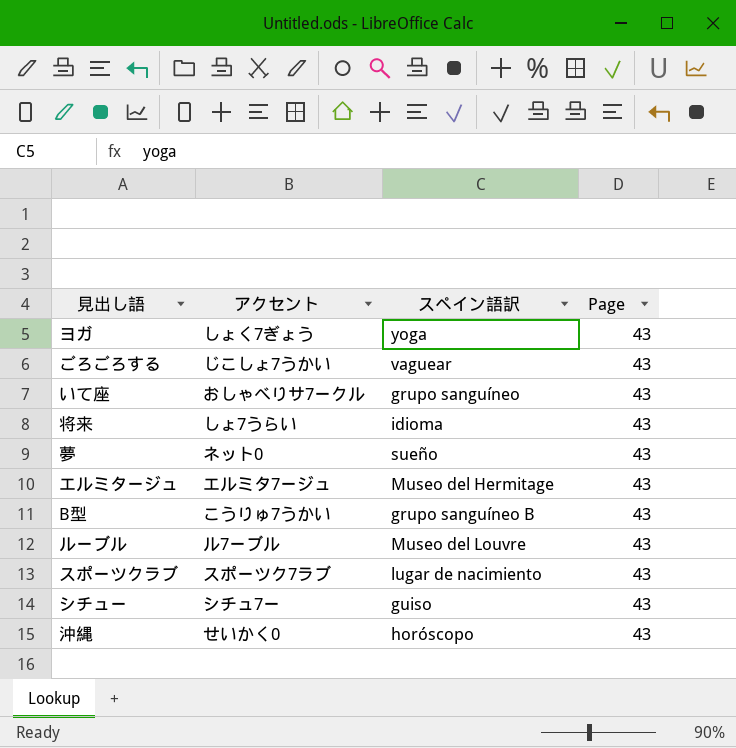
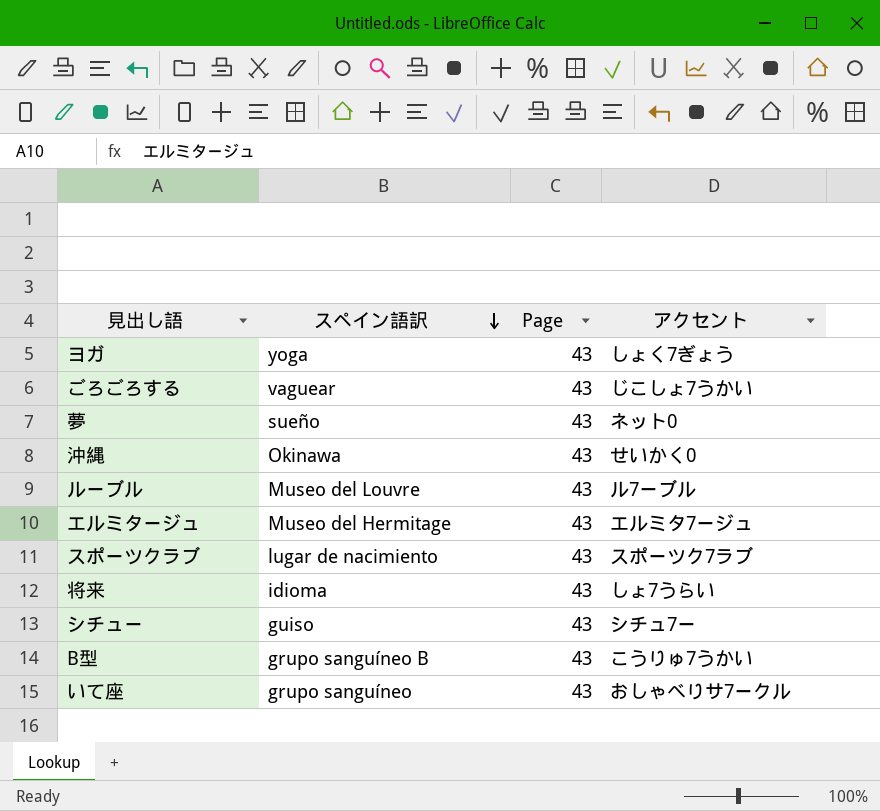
row order: none -> スペイン語訳 descending
column アクセント | position: 2 -> 4
沖縄 | スペイン語訳: horóscopo -> Okinawa

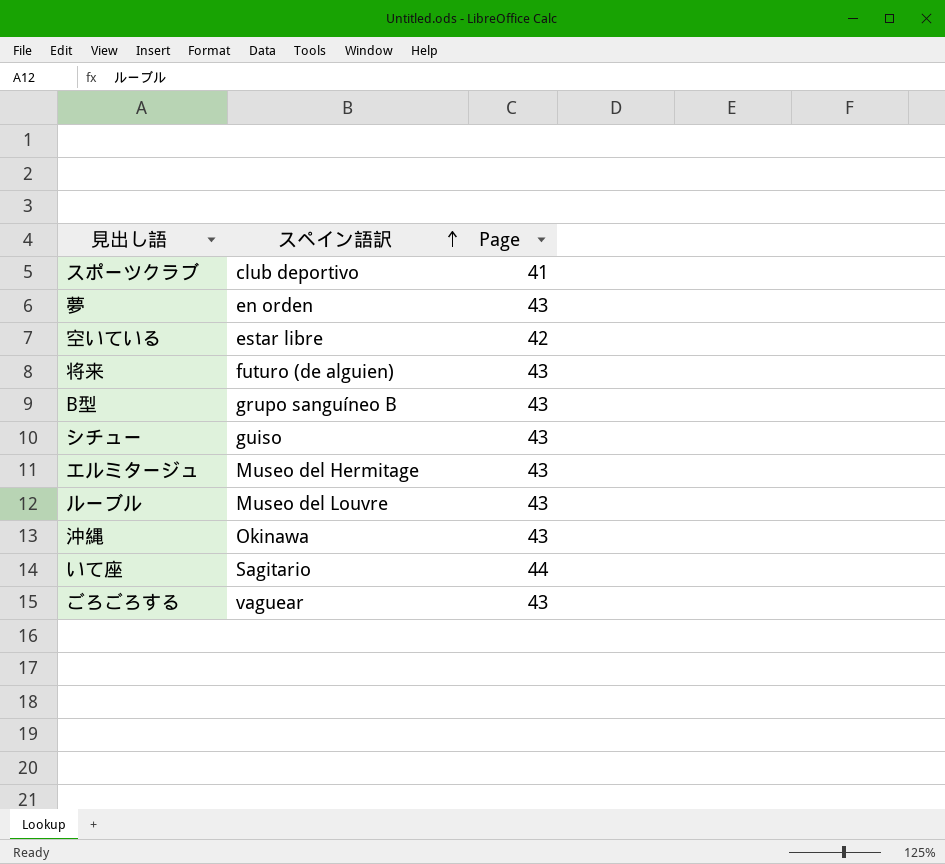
row order: スペイン語訳 descending -> スペイン語訳 ascending
column アクセント | position: 4 -> none
row ヨガ: yoga | 43 | しょく7ぎょう -> none
スポーツクラブ | スペイン語訳: lugar de nacimiento -> club deportivo
スポーツクラブ | Page: 43 -> 41
夢 | スペイン語訳: sueño -> en orden
row 空いている: none -> estar libre | 42
将来 | スペイン語訳: idioma -> futuro (de alguien)
いて座 | スペイン語訳: grupo sanguíneo -> Sagitario
いて座 | Page: 43 -> 44

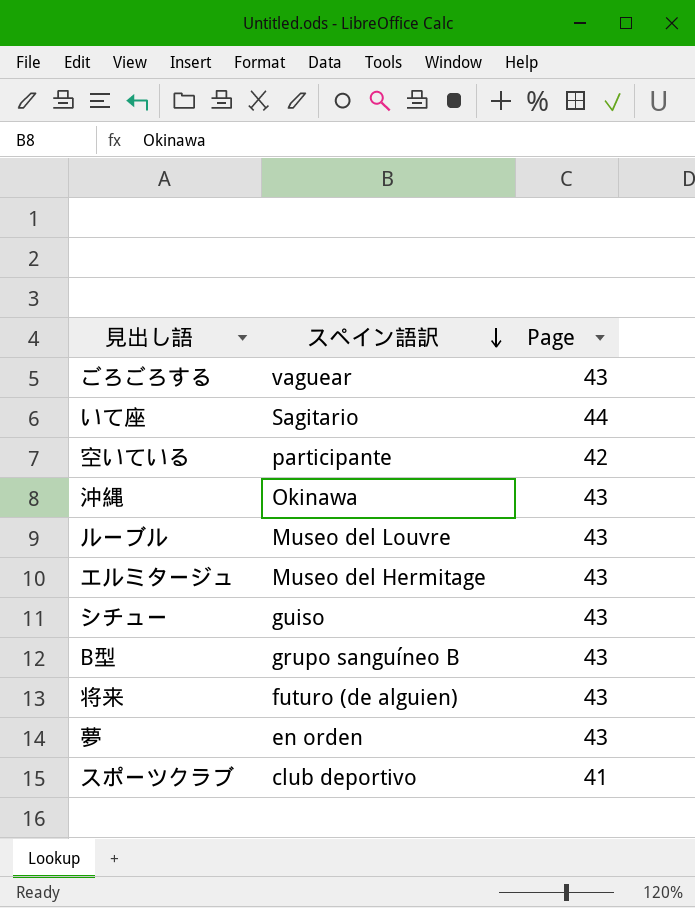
row order: スペイン語訳 ascending -> スペイン語訳 descending
空いている | スペイン語訳: estar libre -> participante

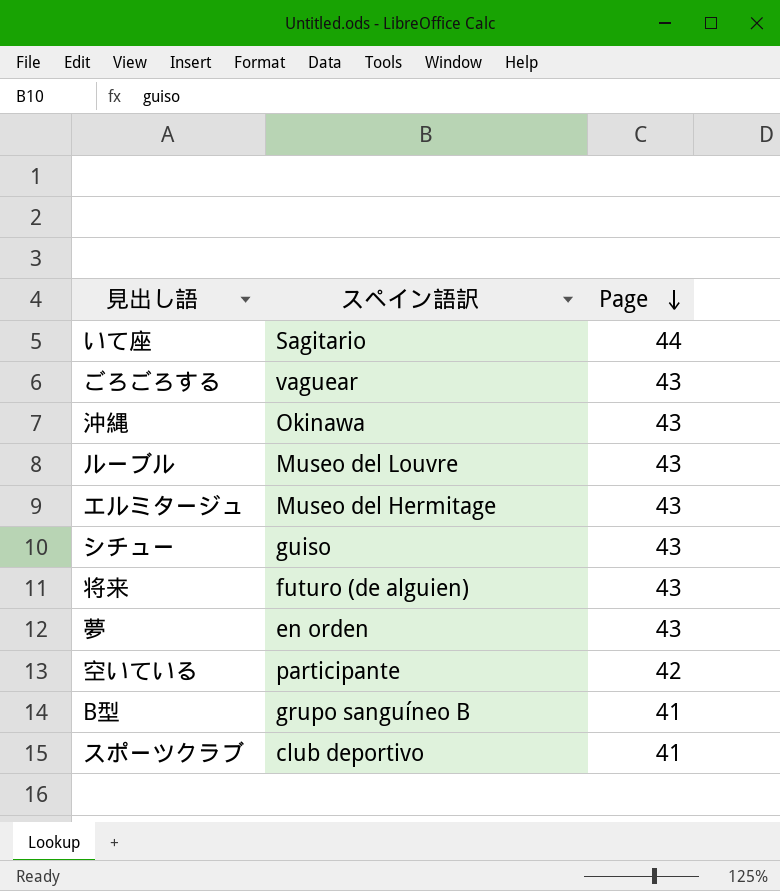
row order: スペイン語訳 descending -> Page descending
B型 | Page: 43 -> 41

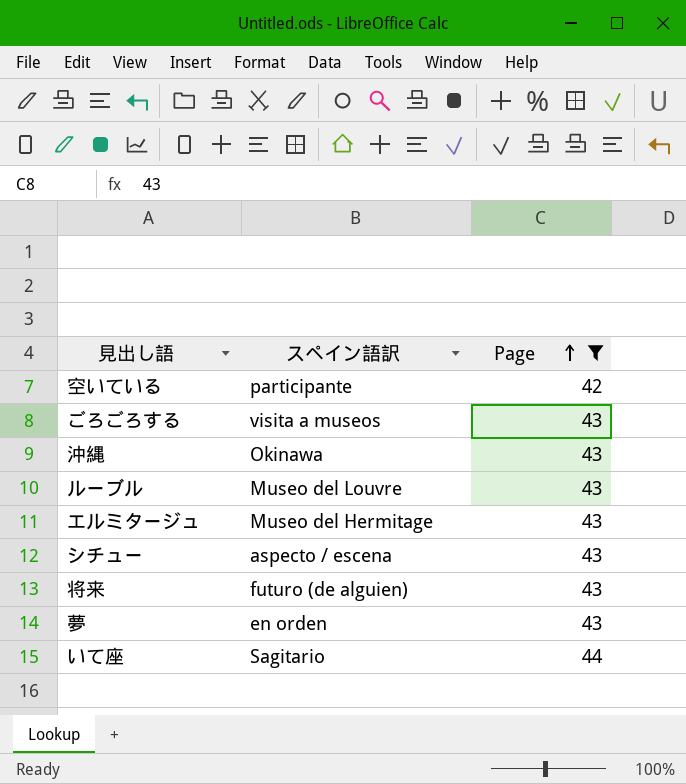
filter: none -> Page != 41
row order: Page descending -> Page ascending
ごろごろする | スペイン語訳: vaguear -> visita a museos
シチュー | スペイン語訳: guiso -> aspecto / escena

